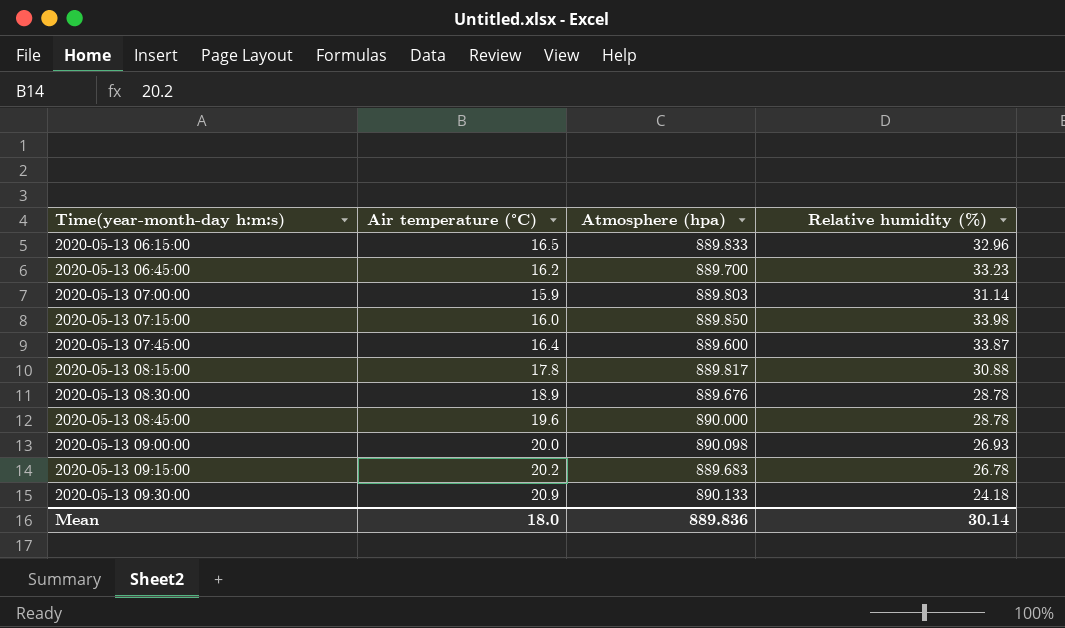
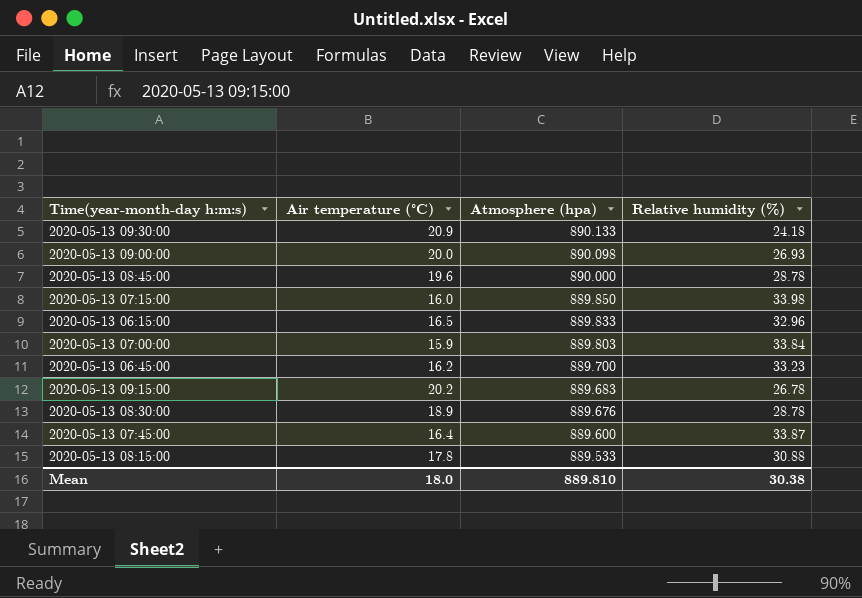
row order: Time(year-month-day h:m:s) ascending -> Atmosphere (hpa) descending
2020-05-13 07:00:00 | Relative humidity (%): 31.14 -> 33.84
2020-05-13 08:15:00 | Atmosphere (hpa): 889.817 -> 889.533
Mean | Atmosphere (hpa): 889.836 -> 889.810
Mean | Relative humidity (%): 30.14 -> 30.38

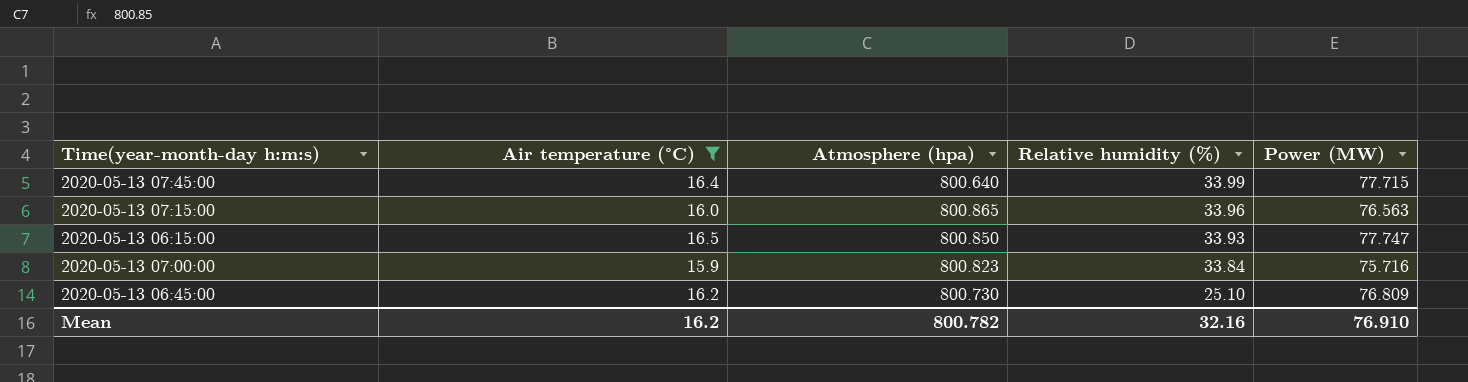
filter: none -> Air temperature (°C) <= 16.5
row order: Atmosphere (hpa) descending -> Relative humidity (%) descending
column Power (MW) | position: none -> 5
2020-05-13 07:45:00 | Atmosphere (hpa): 889.600 -> 800.640
2020-05-13 07:45:00 | Relative humidity (%): 33.87 -> 33.99
2020-05-13 07:15:00 | Atmosphere (hpa): 889.850 -> 800.865
2020-05-13 07:15:00 | Relative humidity (%): 33.98 -> 33.96
2020-05-13 06:15:00 | Atmosphere (hpa): 889.833 -> 800.850
2020-05-13 06:15:00 | Relative humidity (%): 32.96 -> 33.93
2020-05-13 07:00:00 | Atmosphere (hpa): 889.803 -> 800.823
2020-05-13 06:45:00 | Atmosphere (hpa): 889.700 -> 800.730
2020-05-13 06:45:00 | Relative humidity (%): 33.23 -> 25.10
Mean | Air temperature (°C): 18.0 -> 16.2
Mean | Atmosphere (hpa): 889.810 -> 800.782
Mean | Relative humidity (%): 30.38 -> 32.16

